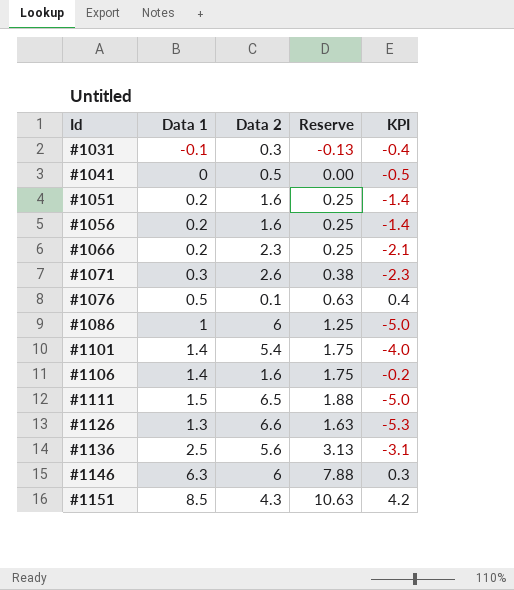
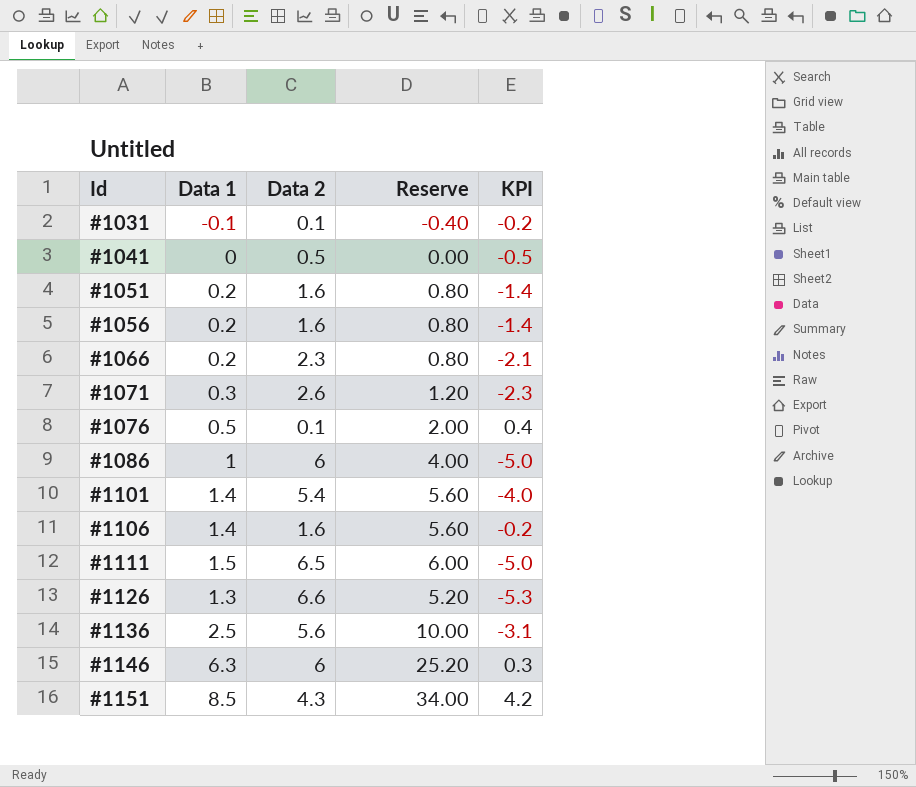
column Reserve | formula: [Data 1] * 1.25 -> [Data 1] * 4
#1031 | Data 2: 0.3 -> 0.1
#1031 | KPI: -0.4 -> -0.2

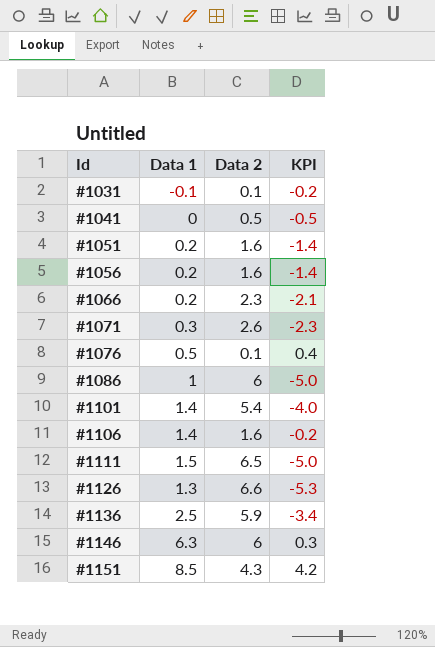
column Reserve | formula: [Data 1] * 4 -> none
#1136 | Data 2: 5.6 -> 5.9
#1136 | KPI: -3.1 -> -3.4

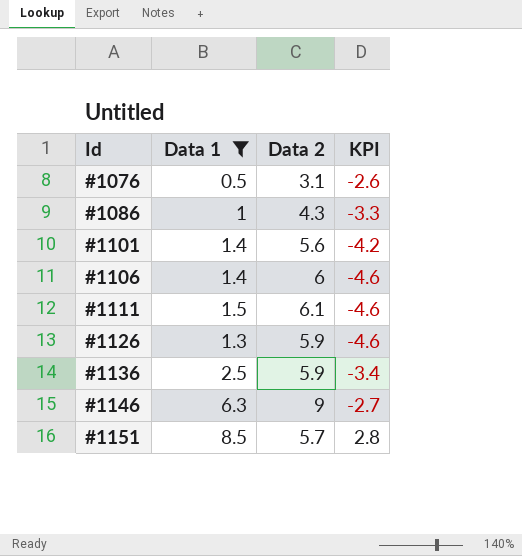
filter: none -> Data 1 >= 0.5
#1076 | Data 2: 0.1 -> 3.1
#1076 | KPI: 0.4 -> -2.6
#1086 | Data 2: 6 -> 4.3
#1086 | KPI: -5.0 -> -3.3
#1101 | Data 2: 5.4 -> 5.6
#1101 | KPI: -4.0 -> -4.2
#1106 | Data 2: 1.6 -> 6
#1106 | KPI: -0.2 -> -4.6
#1111 | Data 2: 6.5 -> 6.1
#1111 | KPI: -5.0 -> -4.6
#1126 | Data 2: 6.6 -> 5.9
#1126 | KPI: -5.3 -> -4.6
#1146 | Data 2: 6 -> 9
#1146 | KPI: 0.3 -> -2.7
#1151 | Data 2: 4.3 -> 5.7
#1151 | KPI: 4.2 -> 2.8

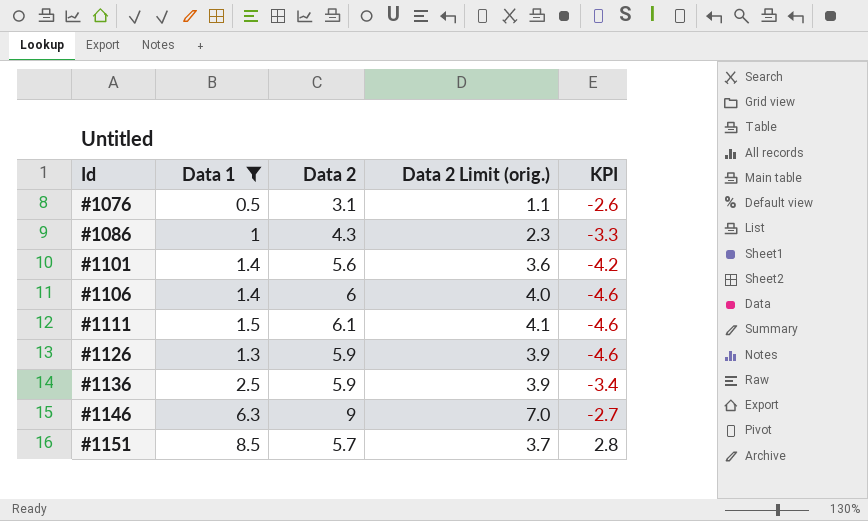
column Data 2 Limit (orig.) | formula: none -> [Data 2] - 2

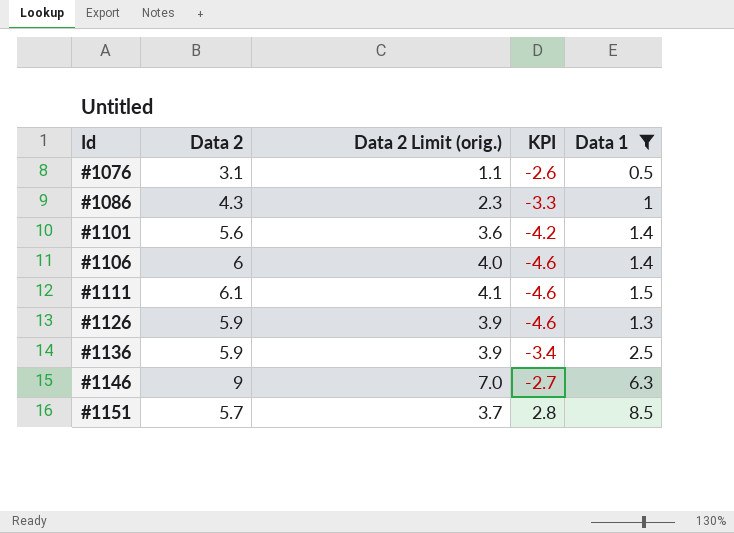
column Data 1 | position: 2 -> 5

